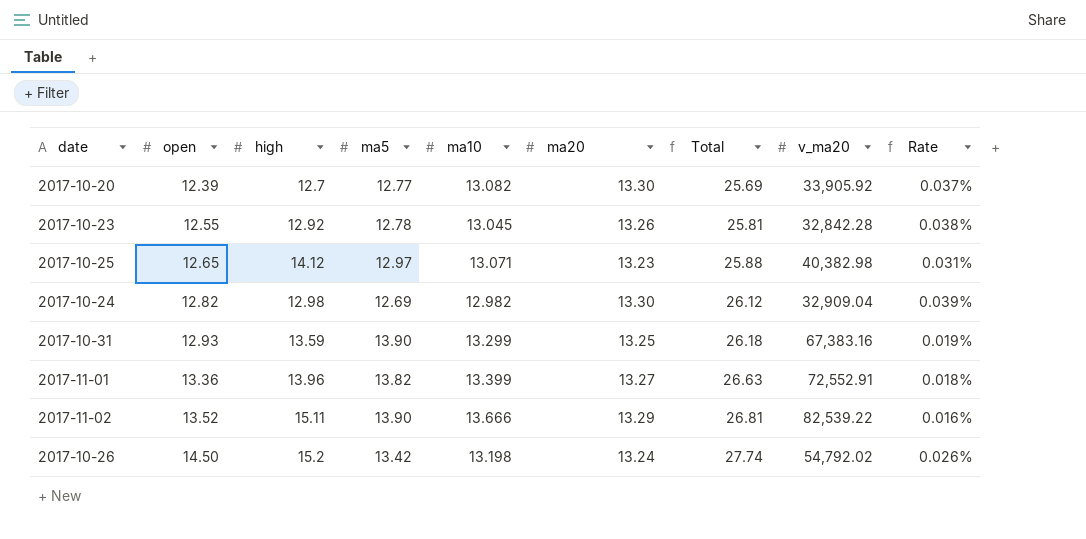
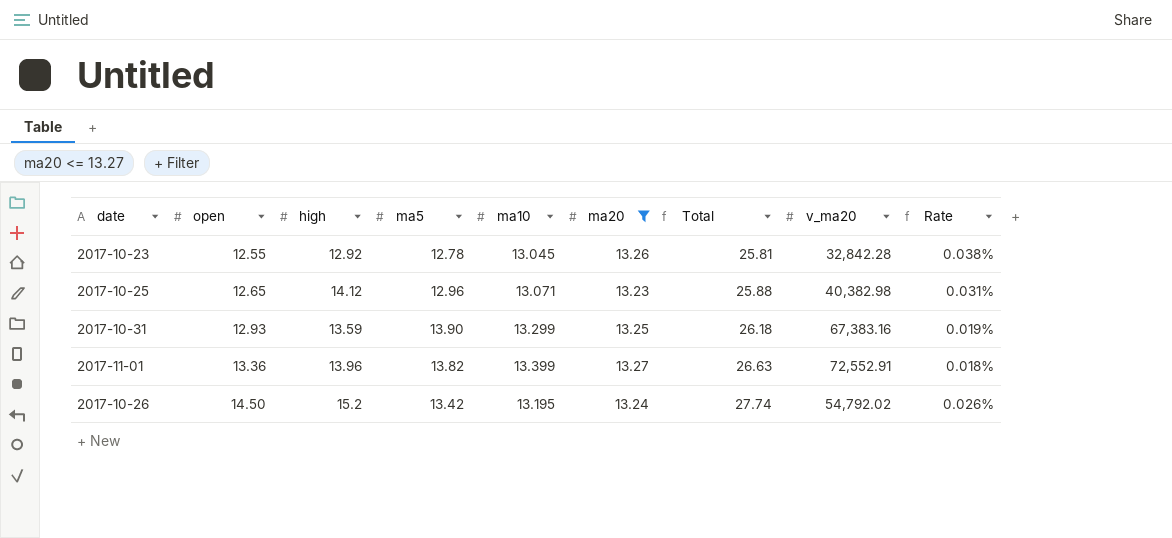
filter: none -> ma20 <= 13.27
2017-10-25 | ma5: 12.97 -> 12.96
2017-10-26 | ma10: 13.198 -> 13.195

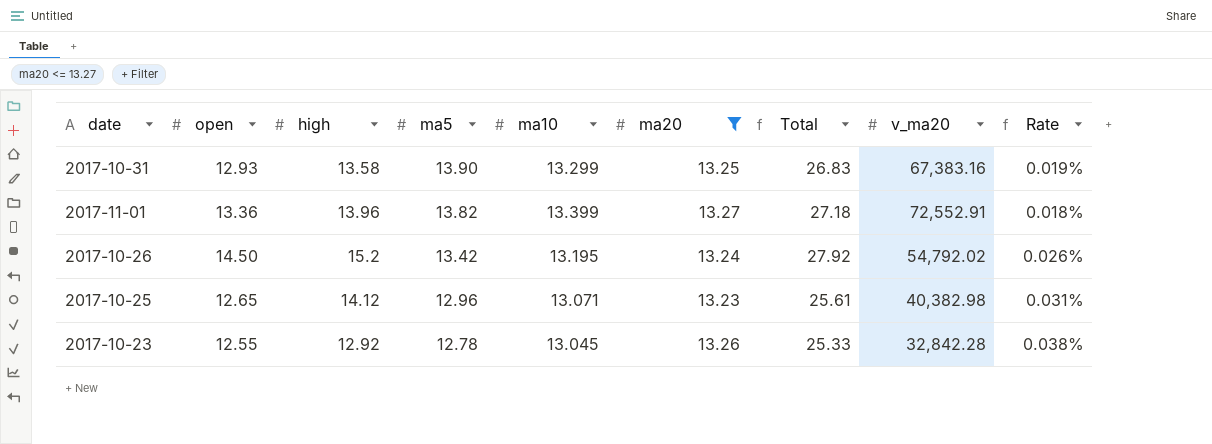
row order: open ascending -> ma5 descending
column Total | formula: [open] + [ma20] -> [open] + [ma5]
2017-10-31 | high: 13.59 -> 13.58

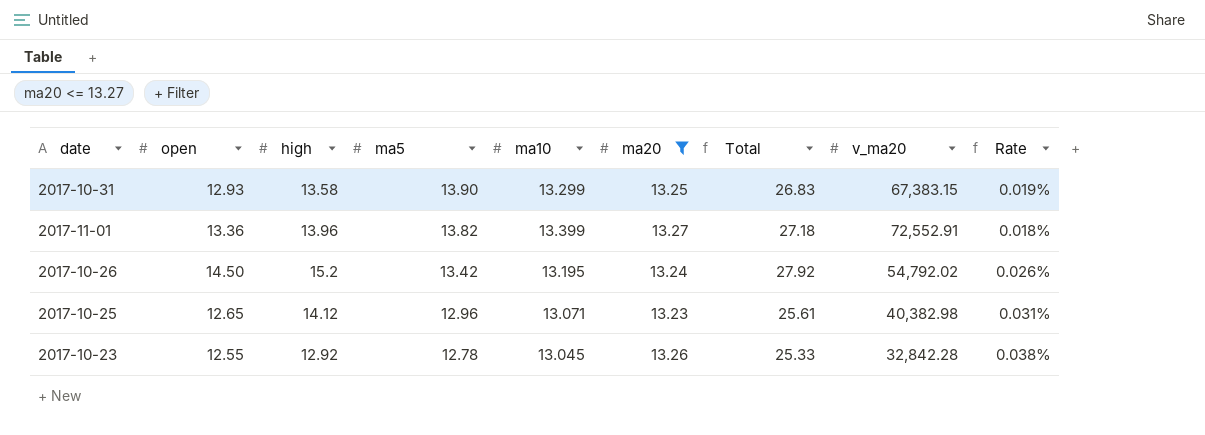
2017-10-31 | v_ma20: 67,383.16 -> 67,383.15

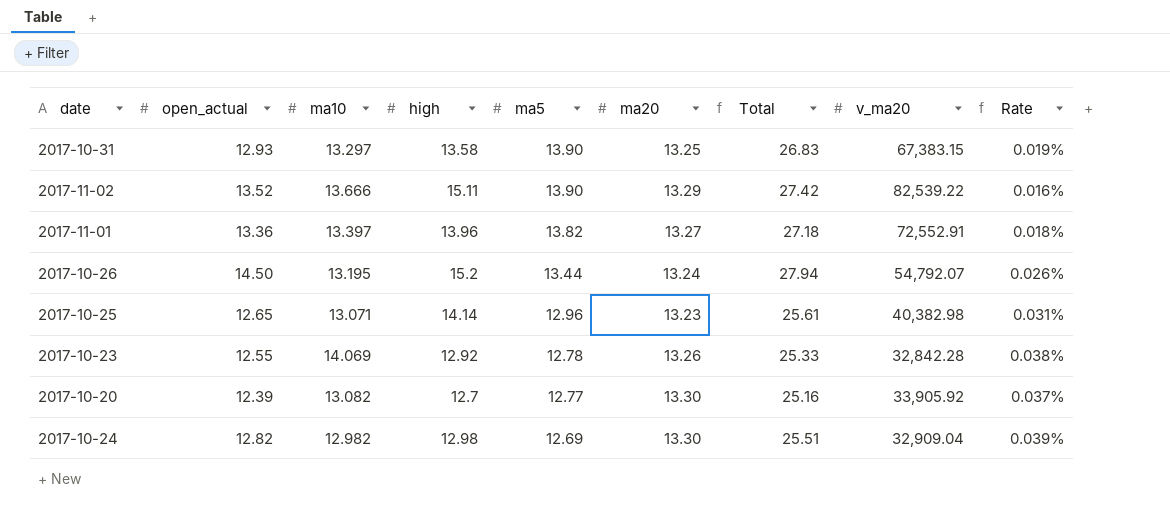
filter: ma20 <= 13.27 -> none
column name: open -> open_actual
column ma10 | position: 5 -> 3
2017-10-31 | ma10: 13.299 -> 13.297
2017-11-01 | ma10: 13.399 -> 13.397
2017-10-26 | ma5: 13.42 -> 13.44
2017-10-26 | Total: 27.92 -> 27.94
2017-10-26 | v_ma20: 54,792.02 -> 54,792.07
2017-10-25 | high: 14.12 -> 14.14
2017-10-23 | ma10: 13.045 -> 14.069

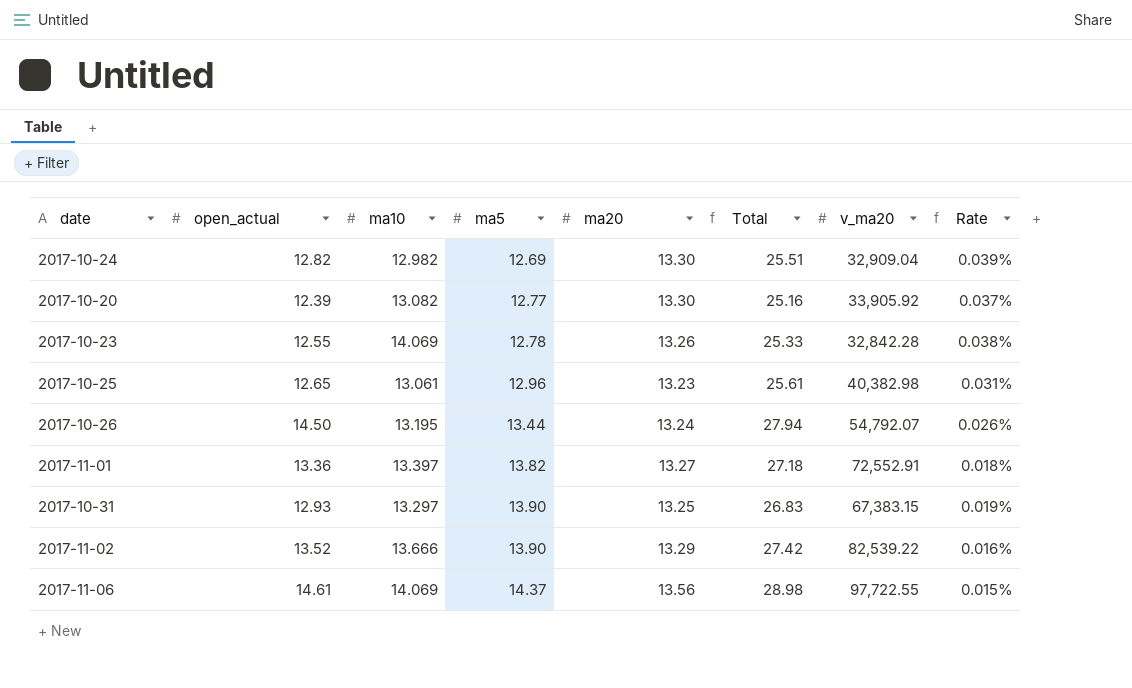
row order: ma5 descending -> ma5 ascending
column high | position: 4 -> none
2017-10-25 | ma10: 13.071 -> 13.061
row 2017-11-06: none -> 14.61 | 14.069 | 14.37 | 13.56 | 28.98 | 97,722.55 | 0.015%

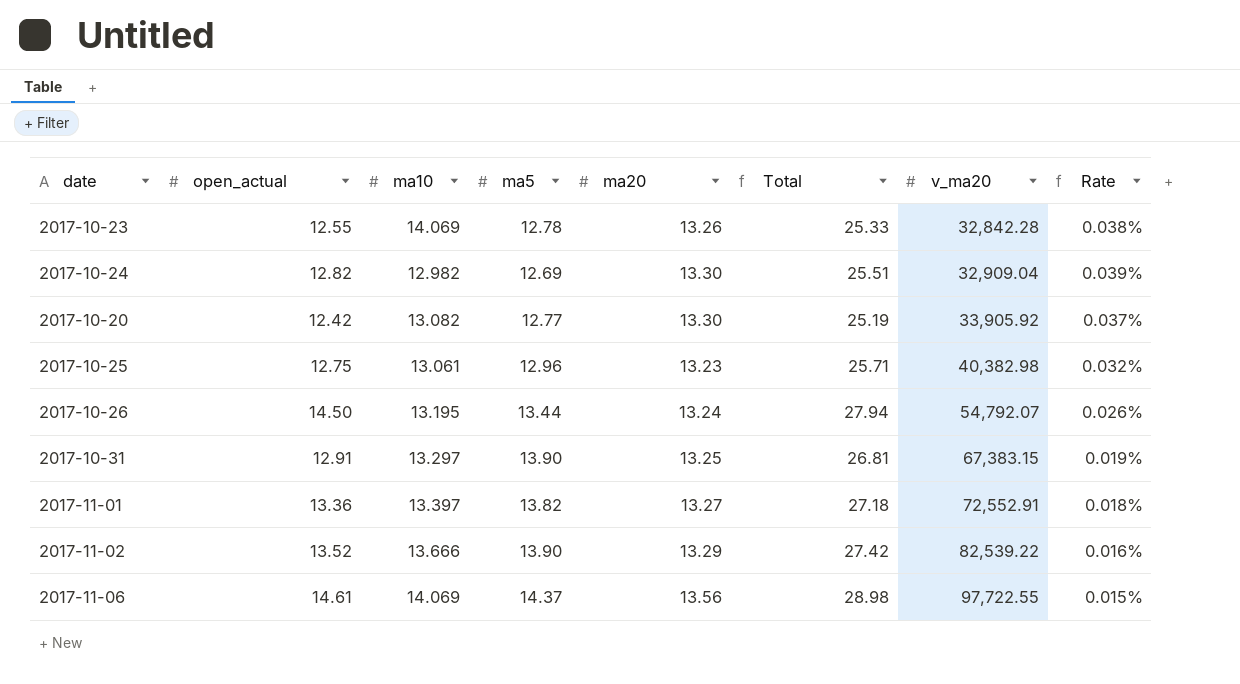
row order: ma5 ascending -> v_ma20 ascending
2017-10-20 | open_actual: 12.39 -> 12.42
2017-10-20 | Total: 25.16 -> 25.19
2017-10-25 | open_actual: 12.65 -> 12.75
2017-10-25 | Total: 25.61 -> 25.71
2017-10-25 | Rate: 0.031% -> 0.032%
2017-10-31 | open_actual: 12.93 -> 12.91
2017-10-31 | Total: 26.83 -> 26.81

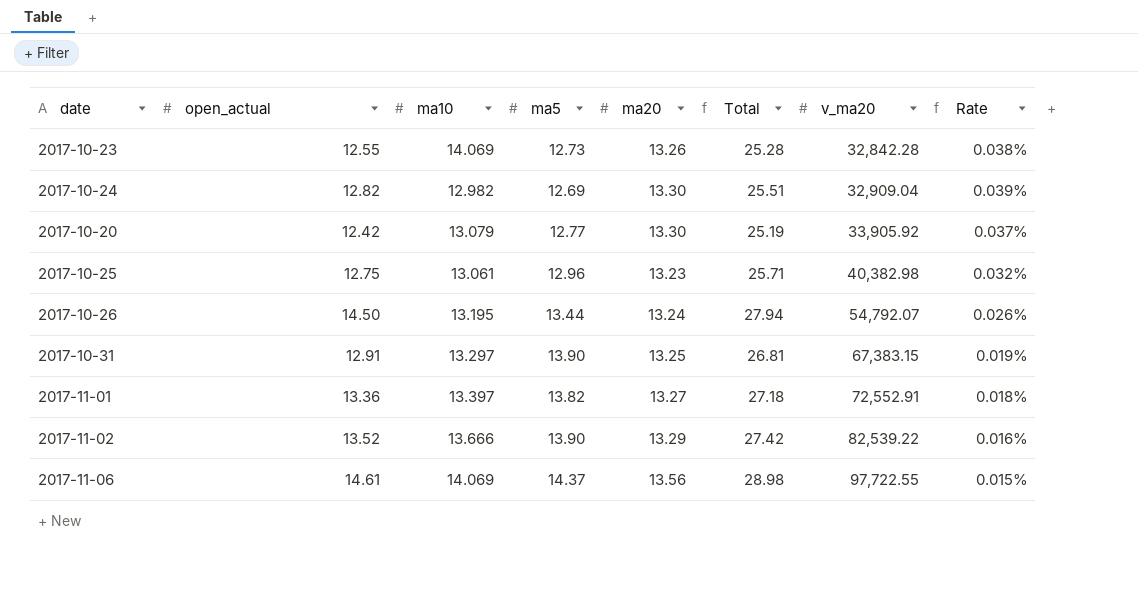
2017-10-23 | ma5: 12.78 -> 12.73
2017-10-23 | Total: 25.33 -> 25.28
2017-10-20 | ma10: 13.082 -> 13.079

